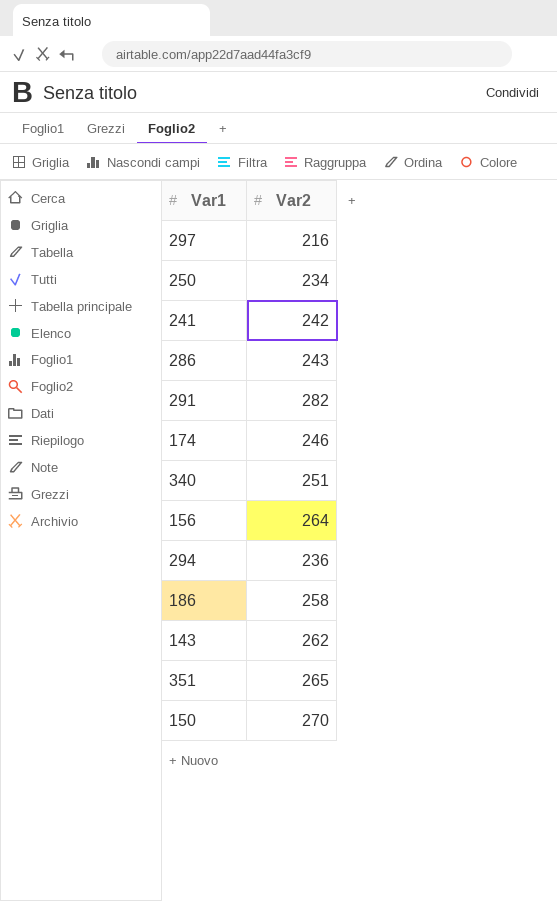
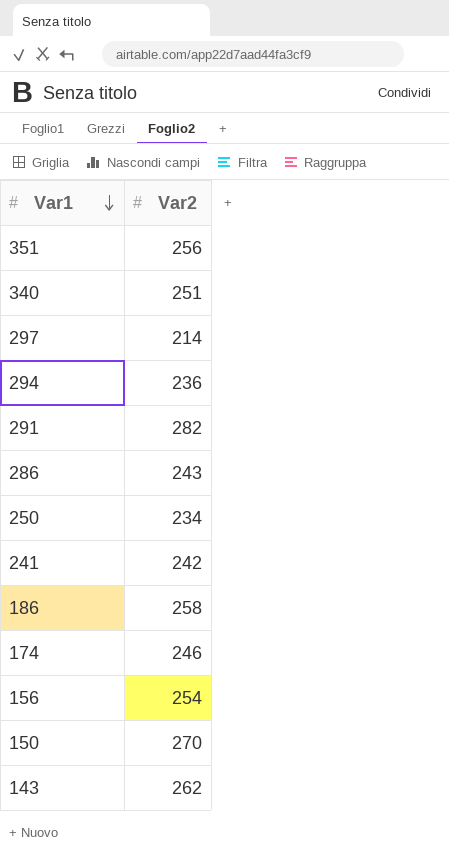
row order: none -> Var1 descending
351 | Var2: 265 -> 256
297 | Var2: 216 -> 214
156 | Var2: 264 -> 254

